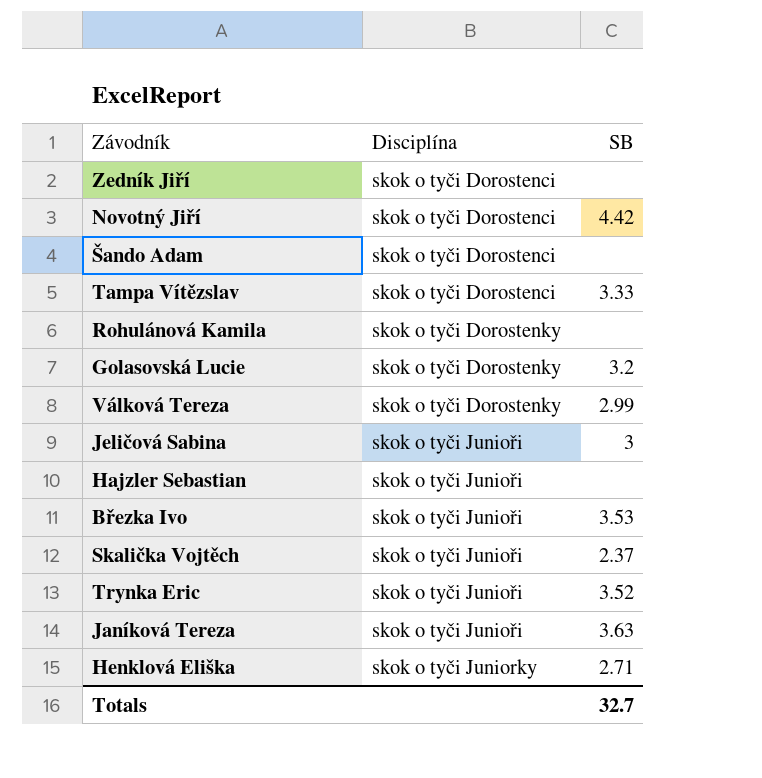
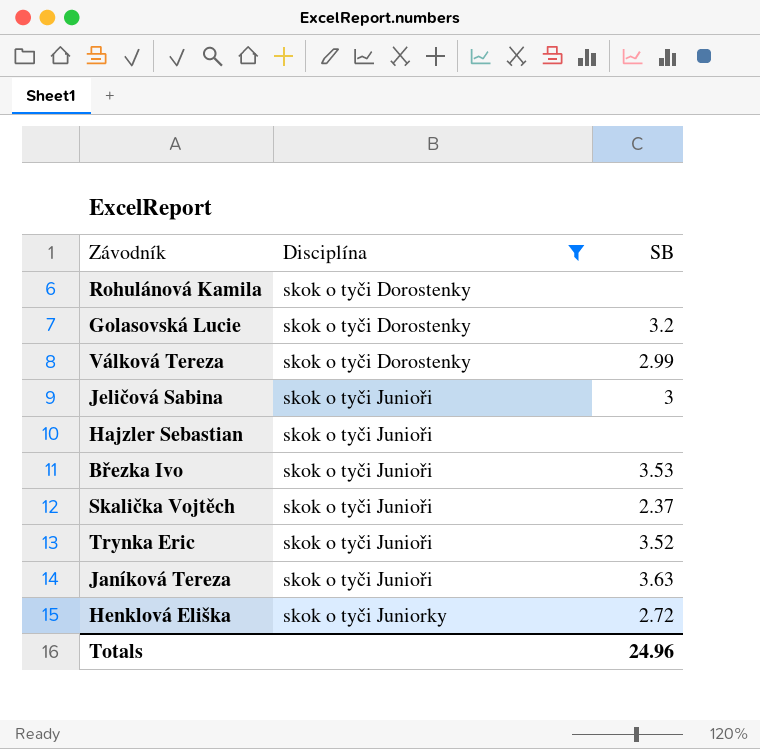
filter: none -> Disciplína != skok o tyči Dorostenci
Henklová Eliška | SB: 2.71 -> 2.72
Totals | SB: 32.7 -> 24.96

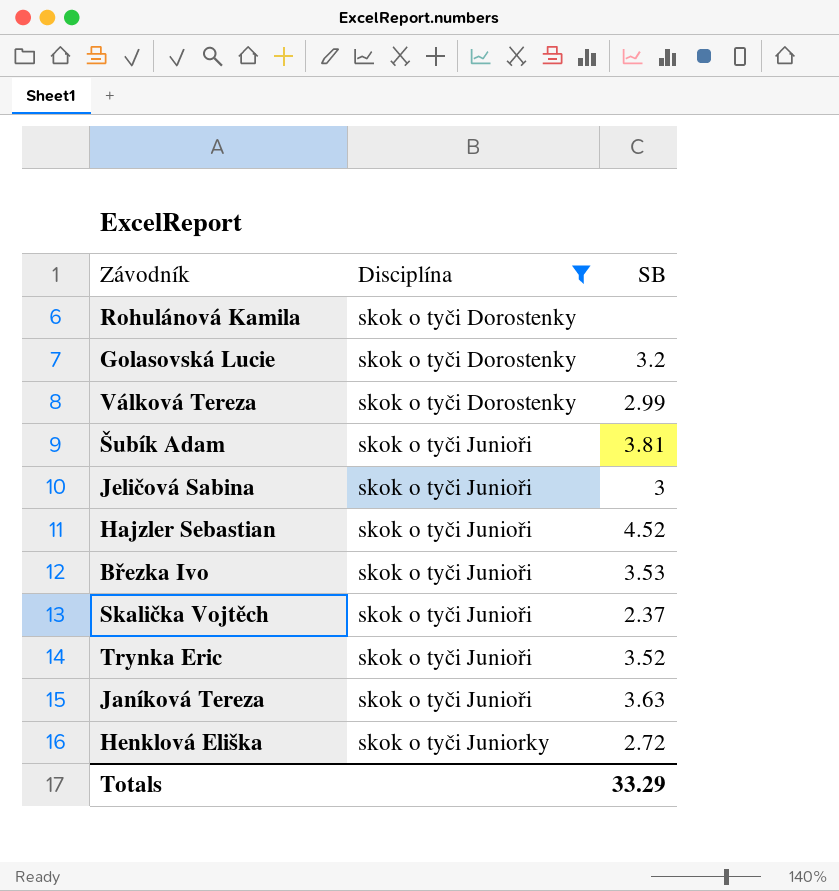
row Šubík Adam: none -> skok o tyči Junioři | 3.81
Hajzler Sebastian | SB: none -> 4.52
Totals | SB: 24.96 -> 33.29

